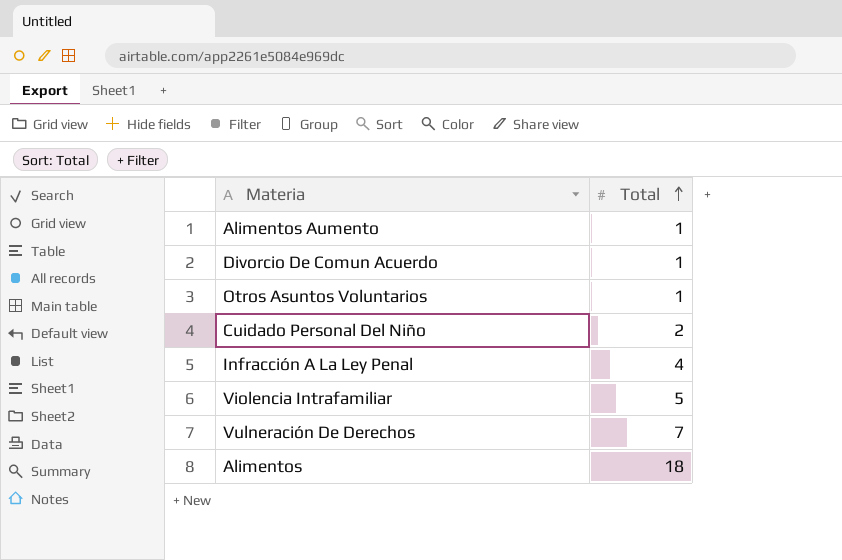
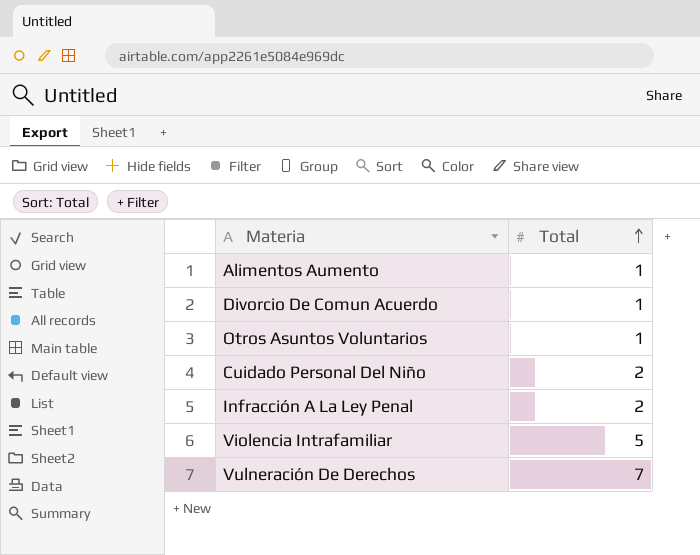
row Alimentos: 18 -> none
Infracción A La Ley Penal | Total: 4 -> 2

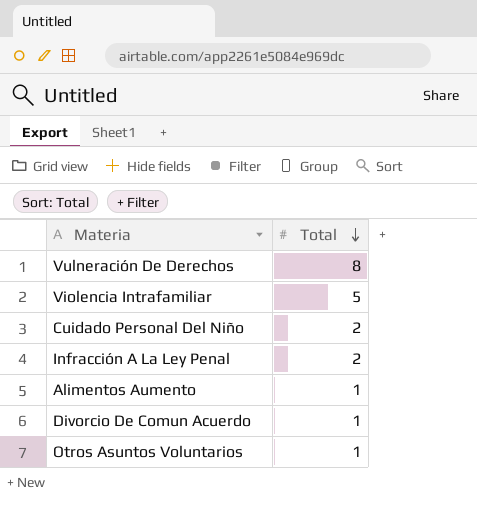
row order: Total ascending -> Total descending
Vulneración De Derechos | Total: 7 -> 8

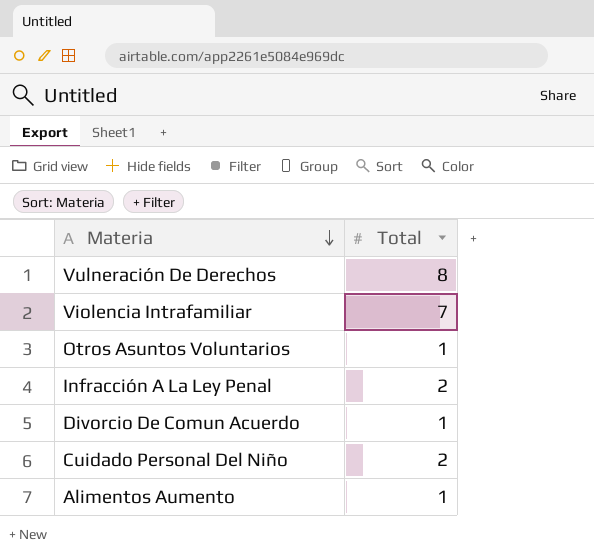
row order: Total descending -> Materia descending
Violencia Intrafamiliar | Total: 5 -> 7

